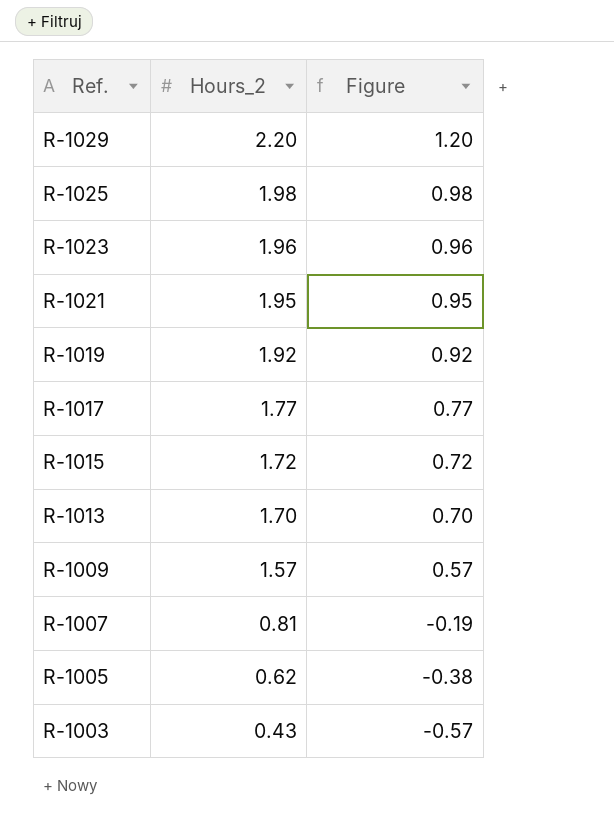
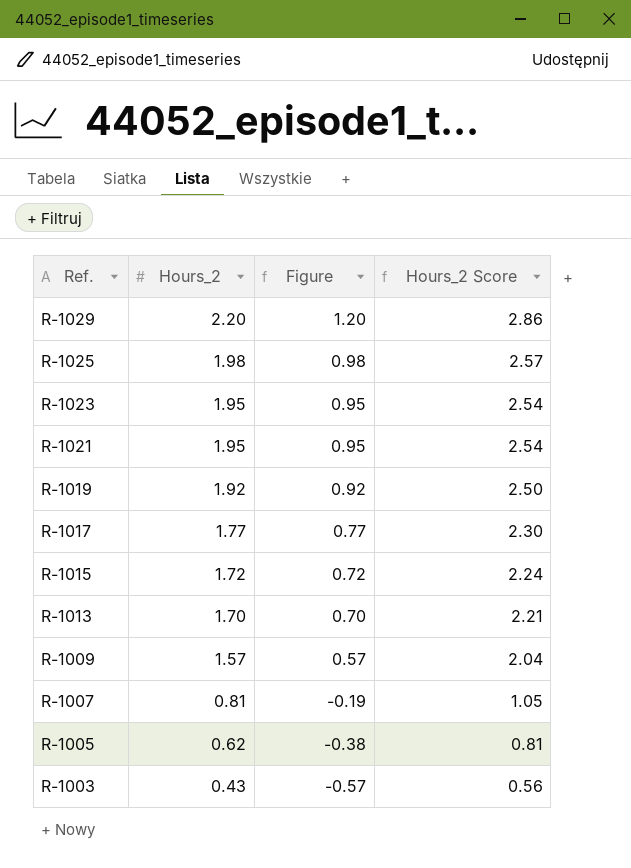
column Hours_2 Score | formula: none -> [Hours_2] * 1.3
R-1023 | Hours_2: 1.96 -> 1.95
R-1023 | Figure: 0.96 -> 0.95

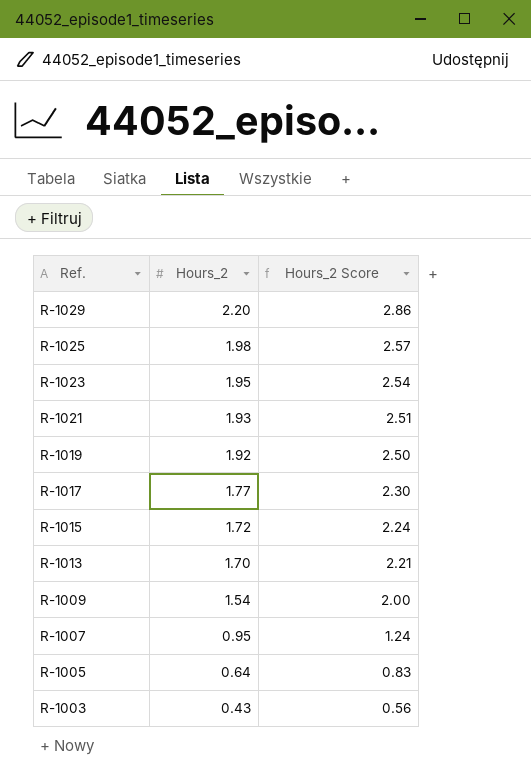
column Figure | formula: [Hours_2] - 1 -> none
R-1021 | Hours_2: 1.95 -> 1.93
R-1021 | Hours_2 Score: 2.54 -> 2.51
R-1009 | Hours_2: 1.57 -> 1.54
R-1009 | Hours_2 Score: 2.04 -> 2.00
R-1007 | Hours_2: 0.81 -> 0.95
R-1007 | Hours_2 Score: 1.05 -> 1.24
R-1005 | Hours_2: 0.62 -> 0.64
R-1005 | Hours_2 Score: 0.81 -> 0.83

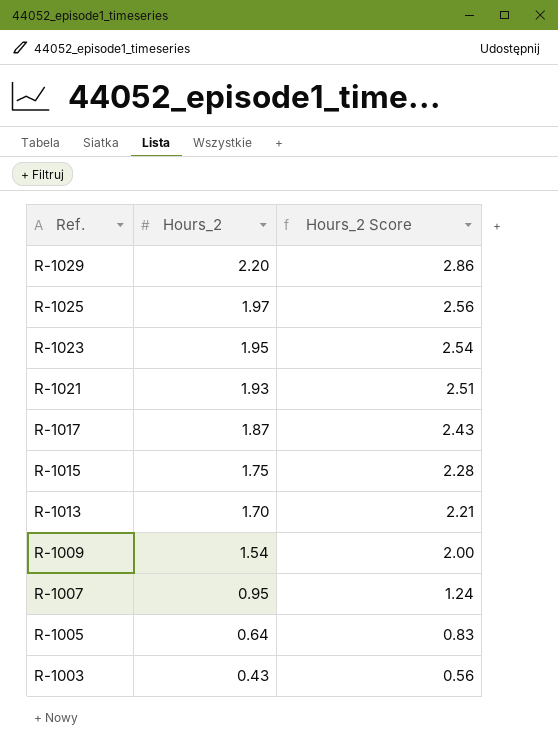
row R-1019: 1.92 | 2.50 -> none
R-1025 | Hours_2: 1.98 -> 1.97
R-1025 | Hours_2 Score: 2.57 -> 2.56
R-1017 | Hours_2: 1.77 -> 1.87
R-1017 | Hours_2 Score: 2.30 -> 2.43
R-1015 | Hours_2: 1.72 -> 1.75
R-1015 | Hours_2 Score: 2.24 -> 2.28

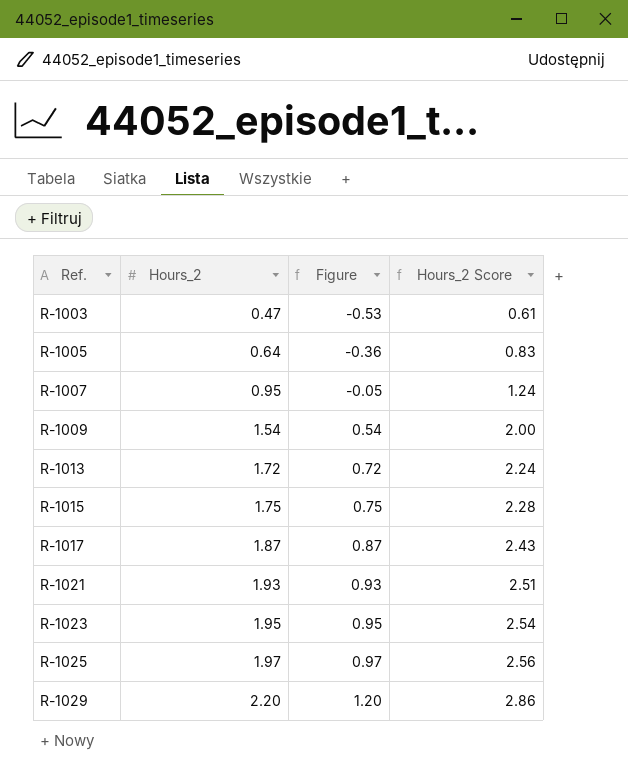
row order: Ref. descending -> Ref. ascending
column Figure | formula: none -> [Hours_2] - 1
R-1003 | Hours_2: 0.43 -> 0.47
R-1003 | Hours_2 Score: 0.56 -> 0.61
R-1013 | Hours_2: 1.70 -> 1.72
R-1013 | Hours_2 Score: 2.21 -> 2.24

